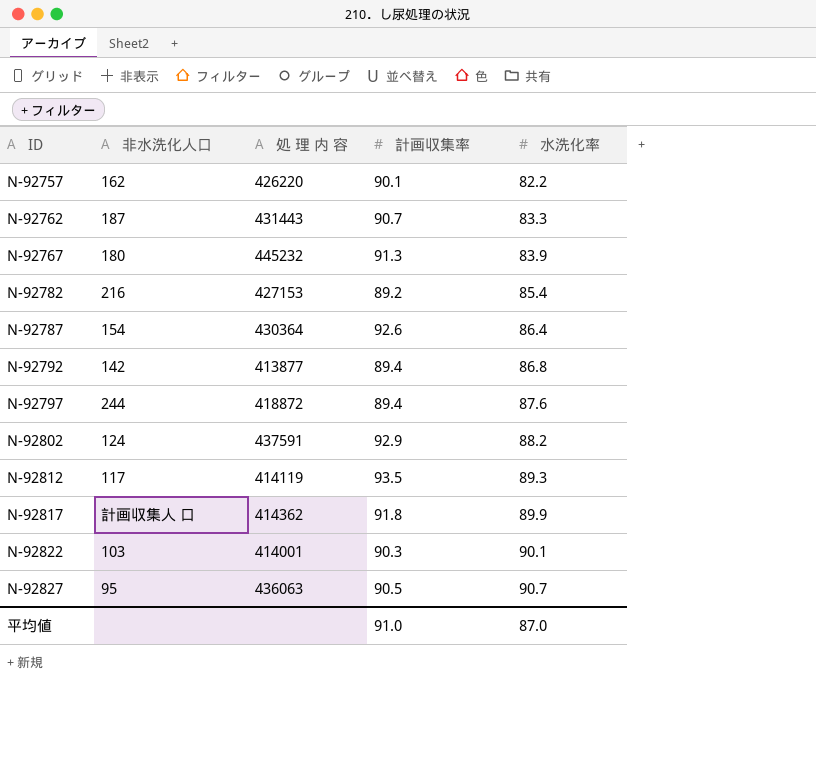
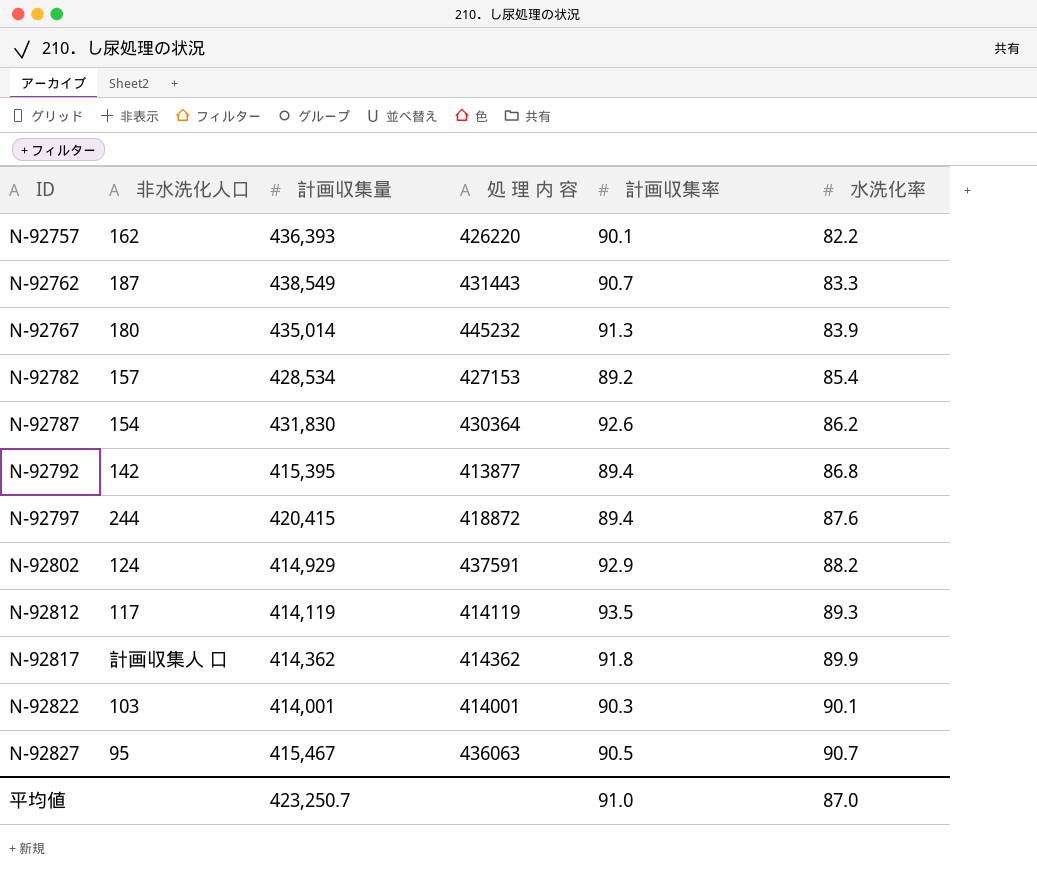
column 計画収集量 | position: none -> 3
N-92782 | 非水洗化人口: 216 -> 157
N-92787 | 水洗化率: 86.4 -> 86.2

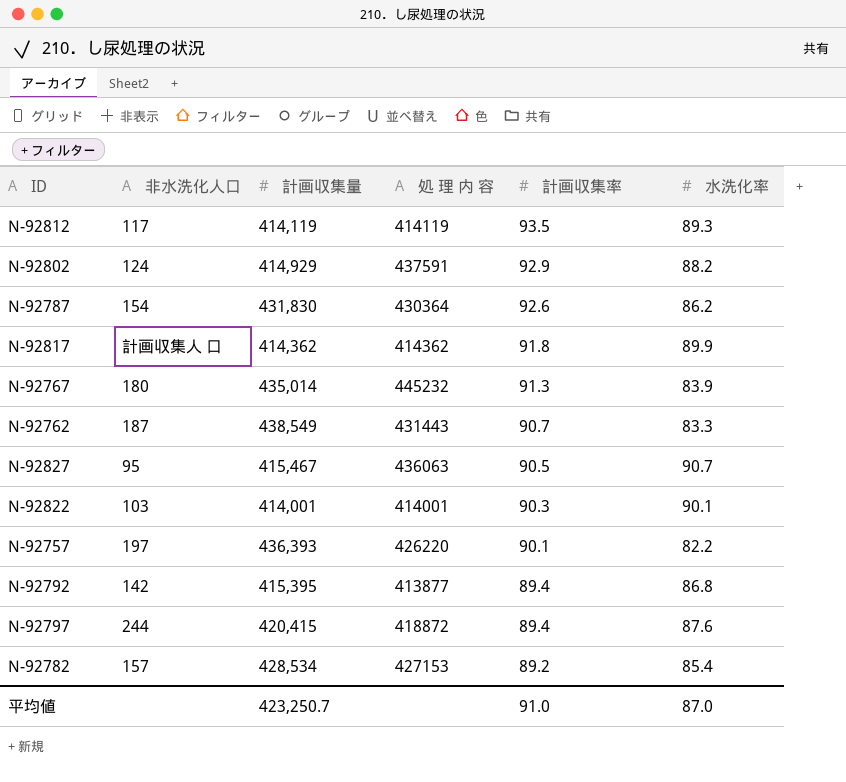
row order: ID ascending -> 計画収集率 descending
N-92757 | 非水洗化人口: 162 -> 197

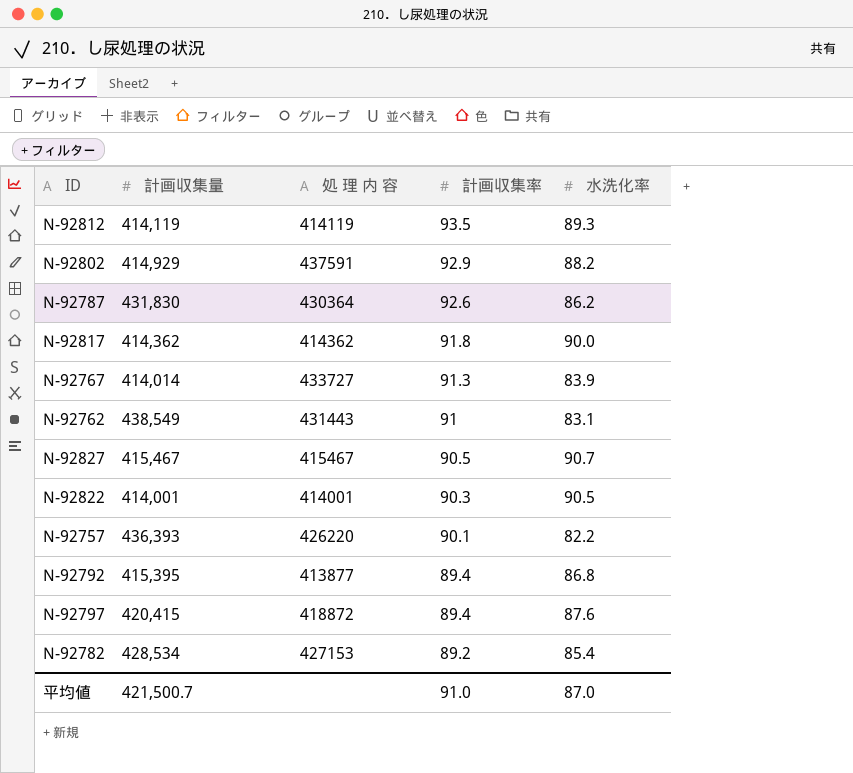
column 非水洗化人口 | position: 2 -> none
N-92817 | 水洗化率: 89.9 -> 90.0
N-92767 | 計画収集量: 435,014 -> 414,014
N-92767 | 処 理 内 容: 445232 -> 433727
N-92762 | 計画収集率: 90.7 -> 91
N-92762 | 水洗化率: 83.3 -> 83.1
N-92827 | 処 理 内 容: 436063 -> 415467
N-92822 | 水洗化率: 90.1 -> 90.5
平均値 | 計画収集量: 423,250.7 -> 421,500.7

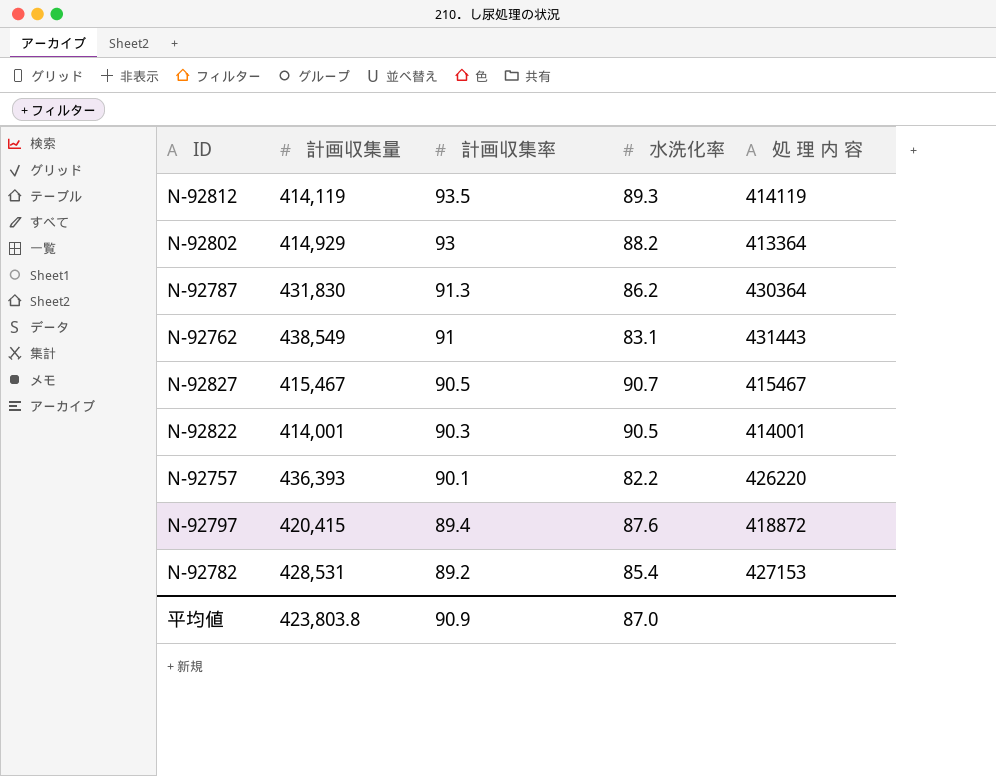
column 処 理 内 容 | position: 3 -> 5
row N-92817: 414,362 | 414362 | 91.8 | 90.0 -> none
row N-92767: 414,014 | 433727 | 91.3 | 83.9 -> none
row N-92792: 415,395 | 413877 | 89.4 | 86.8 -> none
N-92802 | 計画収集率: 92.9 -> 93
N-92802 | 処 理 内 容: 437591 -> 413364
N-92787 | 計画収集率: 92.6 -> 91.3
N-92782 | 計画収集量: 428,534 -> 428,531
平均値 | 計画収集量: 421,500.7 -> 423,803.8
平均値 | 計画収集率: 91.0 -> 90.9

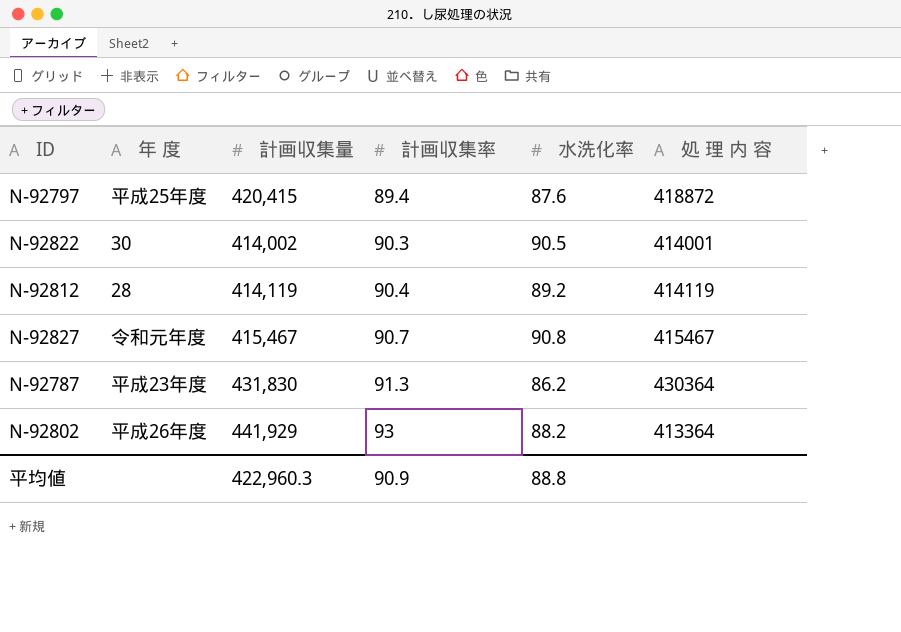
row order: 計画収集率 descending -> 計画収集率 ascending
column 年 度 | position: none -> 2
row N-92762: 438,549 | 91 | 83.1 | 431443 -> none
row N-92757: 436,393 | 90.1 | 82.2 | 426220 -> none
row N-92782: 428,531 | 89.2 | 85.4 | 427153 -> none
N-92822 | 計画収集量: 414,001 -> 414,002
N-92812 | 計画収集率: 93.5 -> 90.4
N-92812 | 水洗化率: 89.3 -> 89.2
N-92827 | 計画収集率: 90.5 -> 90.7
N-92827 | 水洗化率: 90.7 -> 90.8
N-92802 | 計画収集量: 414,929 -> 441,929
平均値 | 計画収集量: 423,803.8 -> 422,960.3
平均値 | 水洗化率: 87.0 -> 88.8

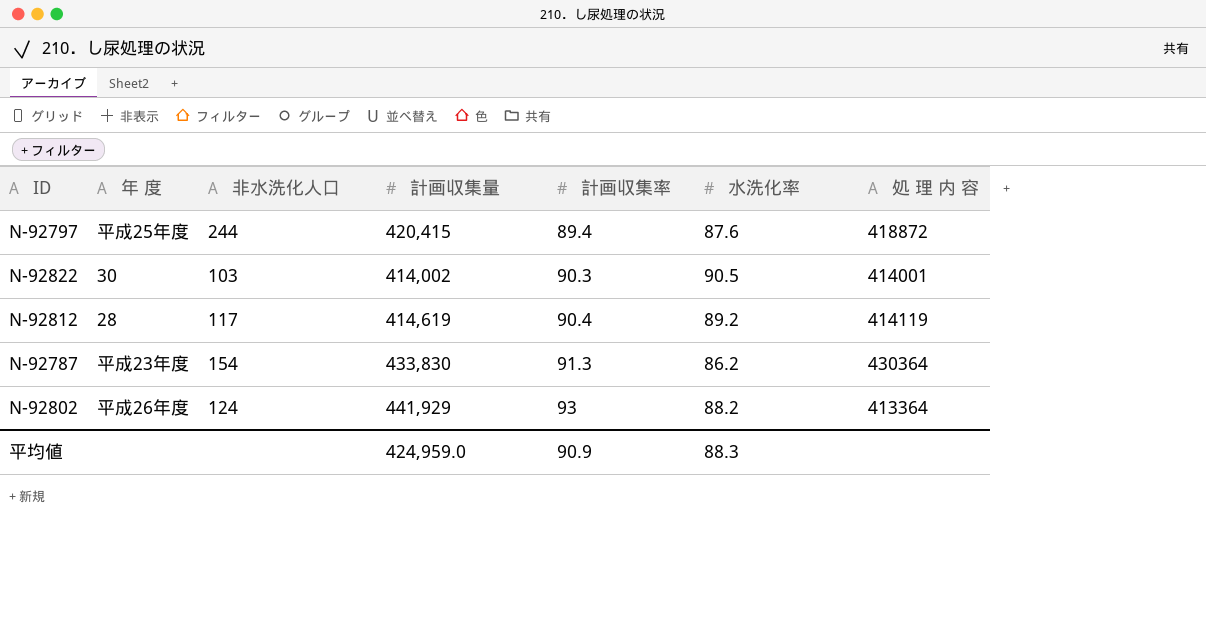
column 非水洗化人口 | position: none -> 3
row N-92827: 令和元年度 | 415,467 | 90.7 | 90.8 | 415467 -> none
N-92812 | 計画収集量: 414,119 -> 414,619
N-92787 | 計画収集量: 431,830 -> 433,830
平均値 | 計画収集量: 422,960.3 -> 424,959.0
平均値 | 水洗化率: 88.8 -> 88.3

